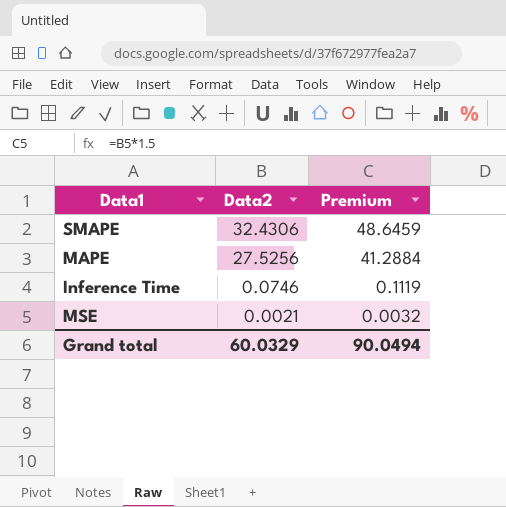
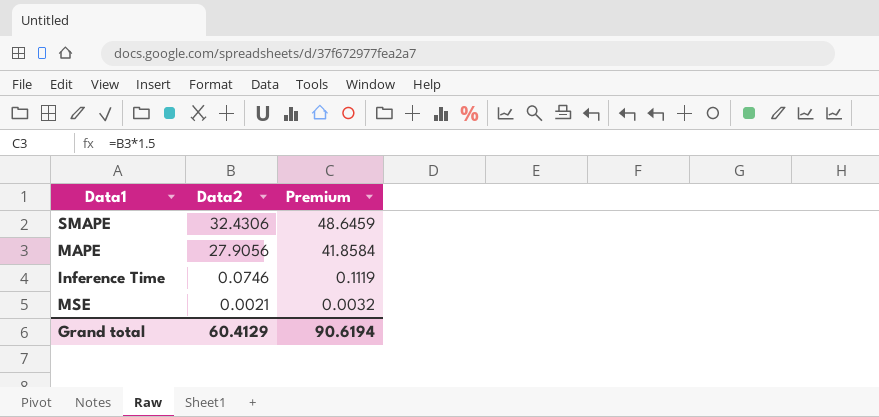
MAPE | Data2: 27.5256 -> 27.9056
MAPE | Premium: 41.2884 -> 41.8584
Grand total | Data2: 60.0329 -> 60.4129
Grand total | Premium: 90.0494 -> 90.6194

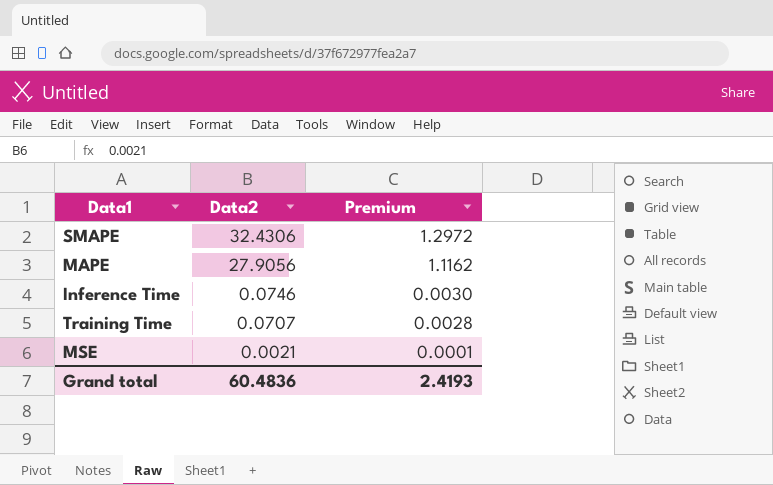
column Premium | formula: [Data2] * 1.5 -> [Data2] * 0.04
row Training Time: none -> 0.0707 | 0.0028
Grand total | Data2: 60.4129 -> 60.4836
Grand total | Premium: 90.6194 -> 2.4193

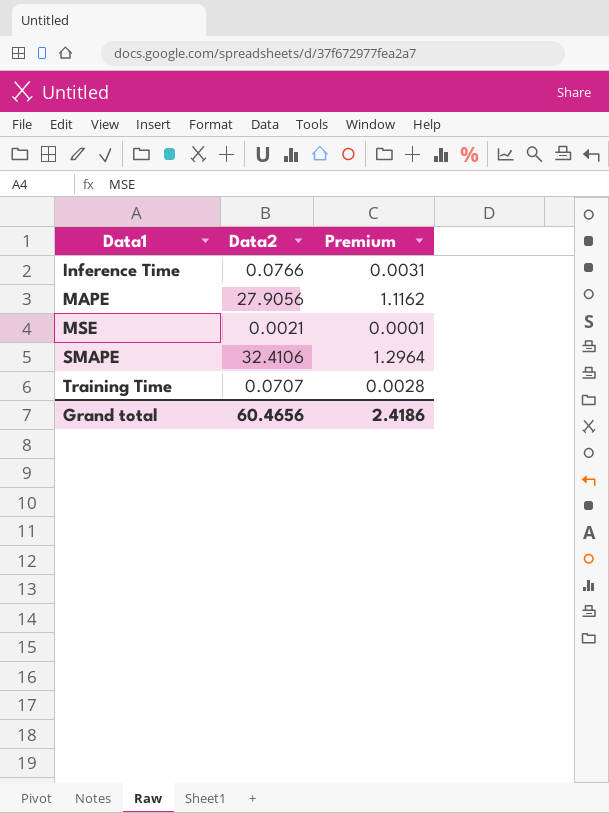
row order: Data2 descending -> Data1 ascending
Inference Time | Data2: 0.0746 -> 0.0766
Inference Time | Premium: 0.0030 -> 0.0031
SMAPE | Data2: 32.4306 -> 32.4106
SMAPE | Premium: 1.2972 -> 1.2964
Grand total | Data2: 60.4836 -> 60.4656
Grand total | Premium: 2.4193 -> 2.4186

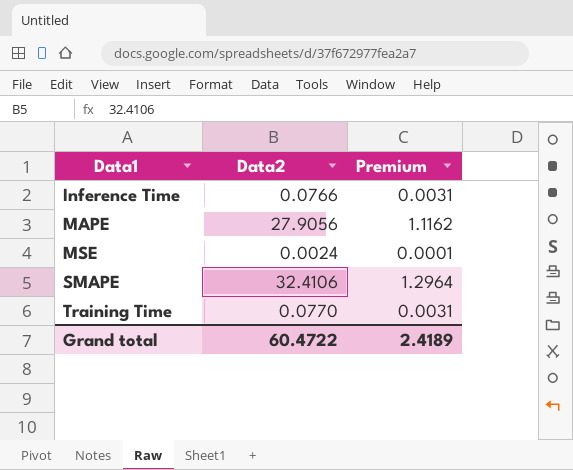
MSE | Data2: 0.0021 -> 0.0024
Training Time | Data2: 0.0707 -> 0.0770
Training Time | Premium: 0.0028 -> 0.0031
Grand total | Data2: 60.4656 -> 60.4722
Grand total | Premium: 2.4186 -> 2.4189

